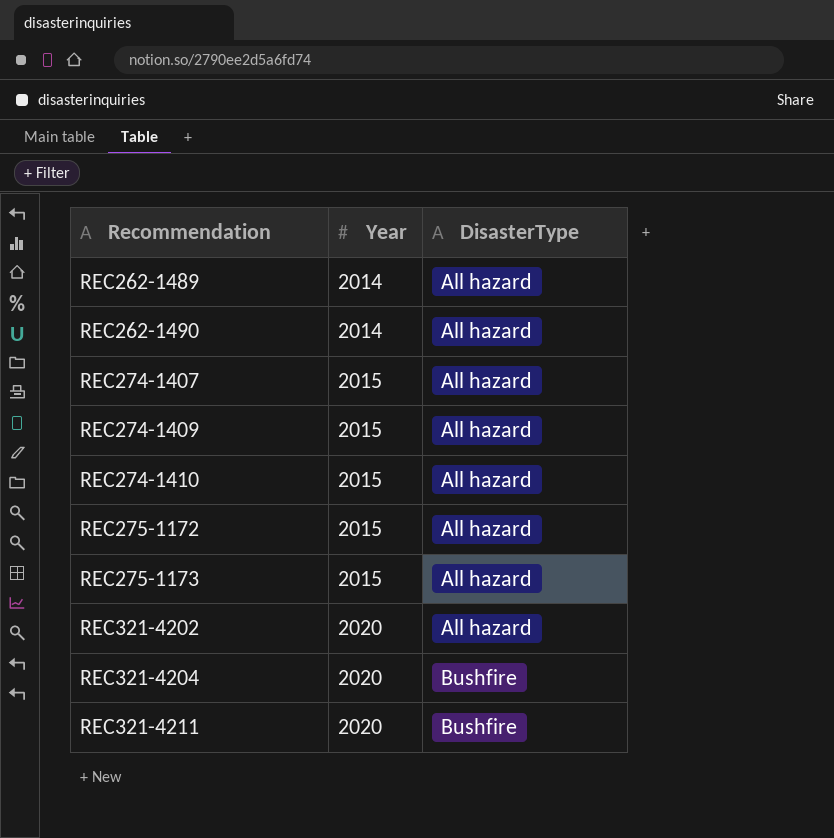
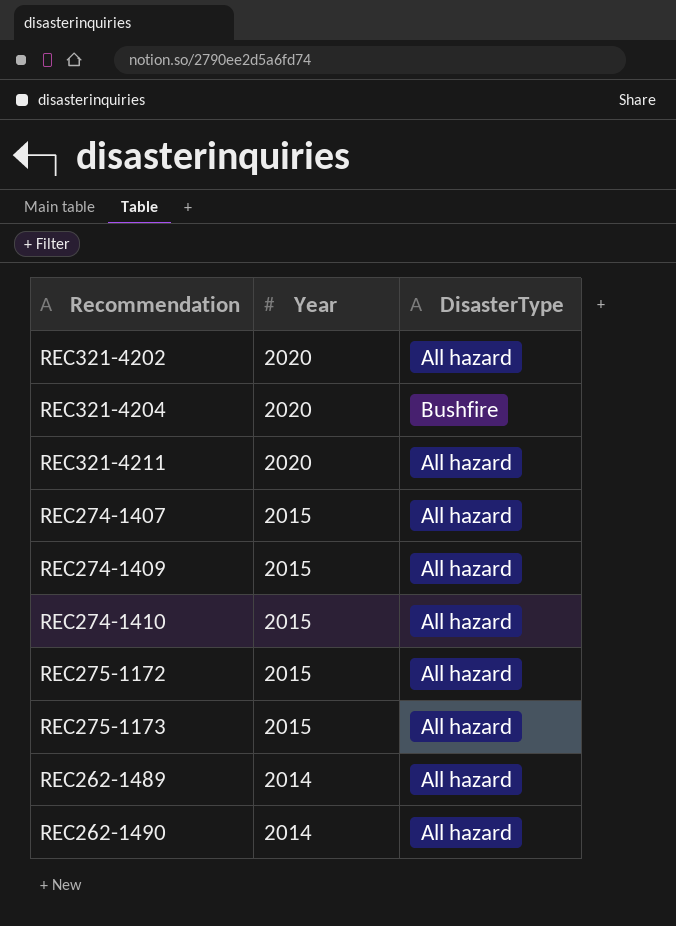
row order: Recommendation ascending -> Year descending
REC321-4211 | DisasterType: Bushfire -> All hazard

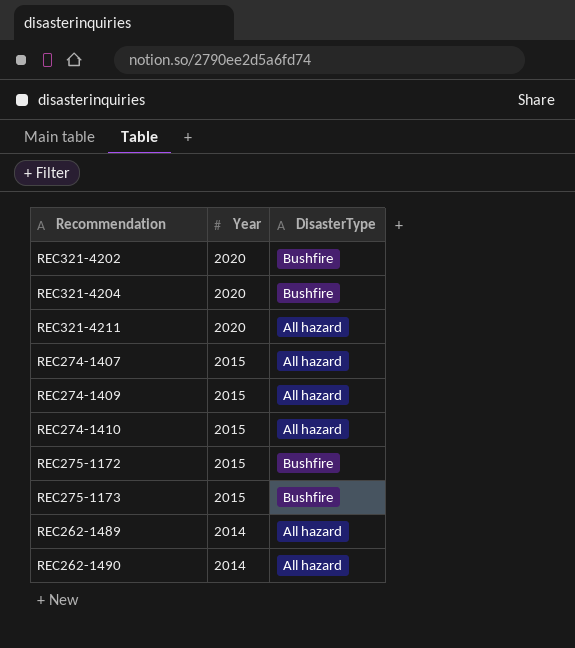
REC321-4202 | DisasterType: All hazard -> Bushfire
REC275-1172 | DisasterType: All hazard -> Bushfire
REC275-1173 | DisasterType: All hazard -> Bushfire

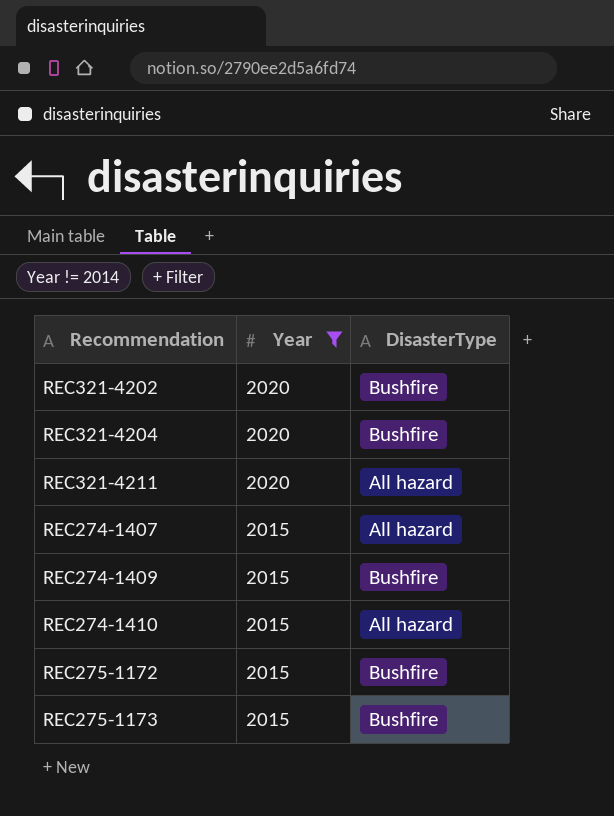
filter: none -> Year != 2014
REC274-1409 | DisasterType: All hazard -> Bushfire

